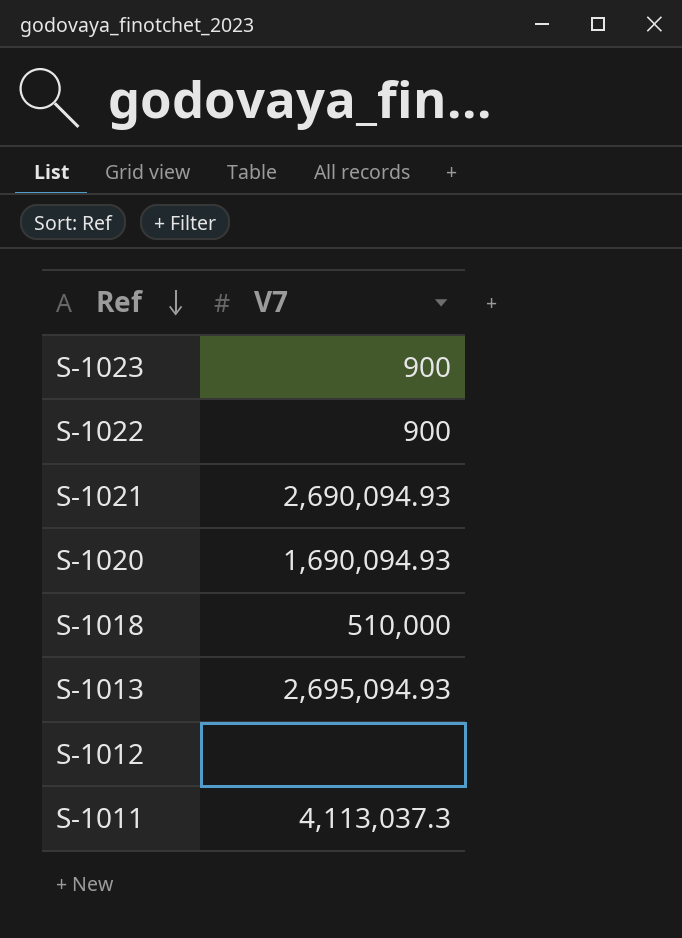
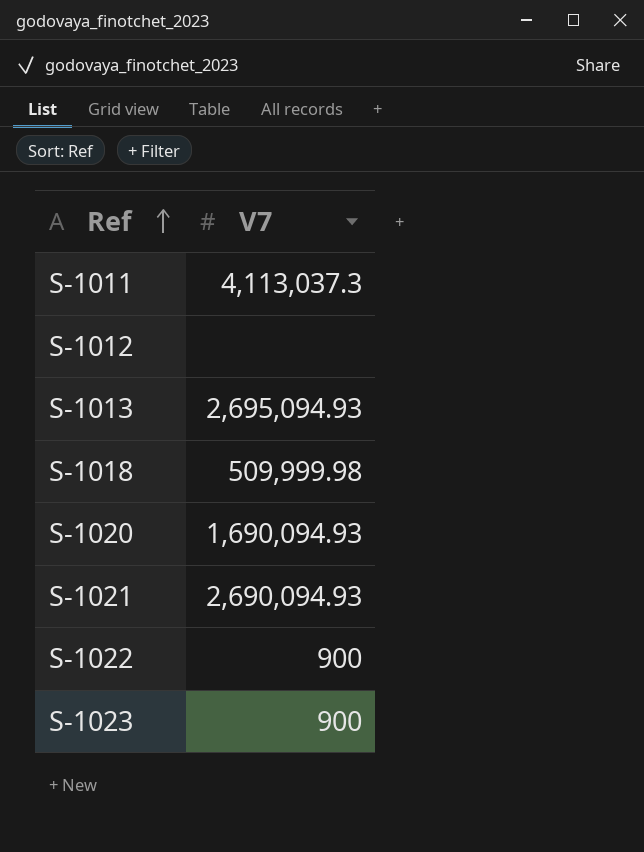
row order: Ref descending -> Ref ascending
S-1018 | V7: 510,000 -> 509,999.98

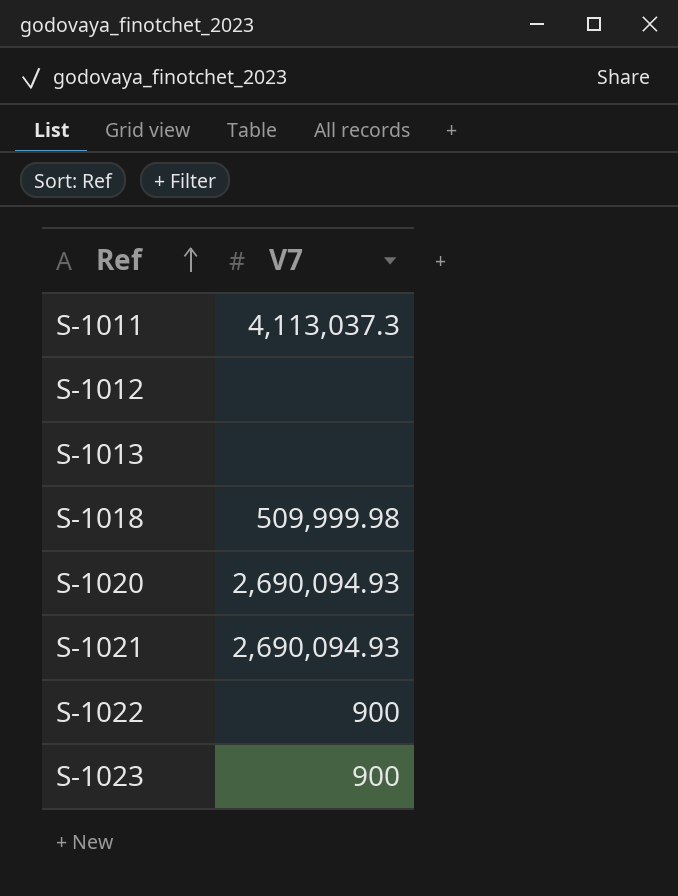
S-1013 | V7: 2,695,094.93 -> none
S-1020 | V7: 1,690,094.93 -> 2,690,094.93

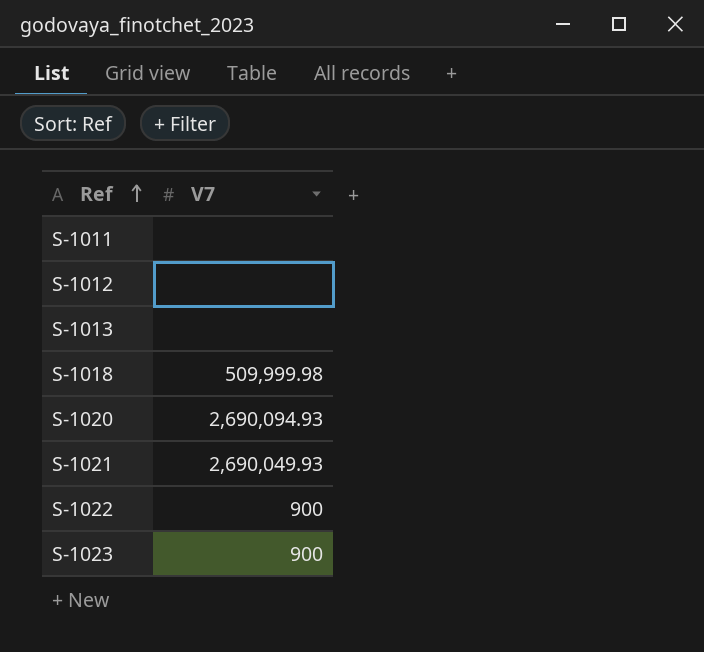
S-1011 | V7: 4,113,037.3 -> none
S-1021 | V7: 2,690,094.93 -> 2,690,049.93

